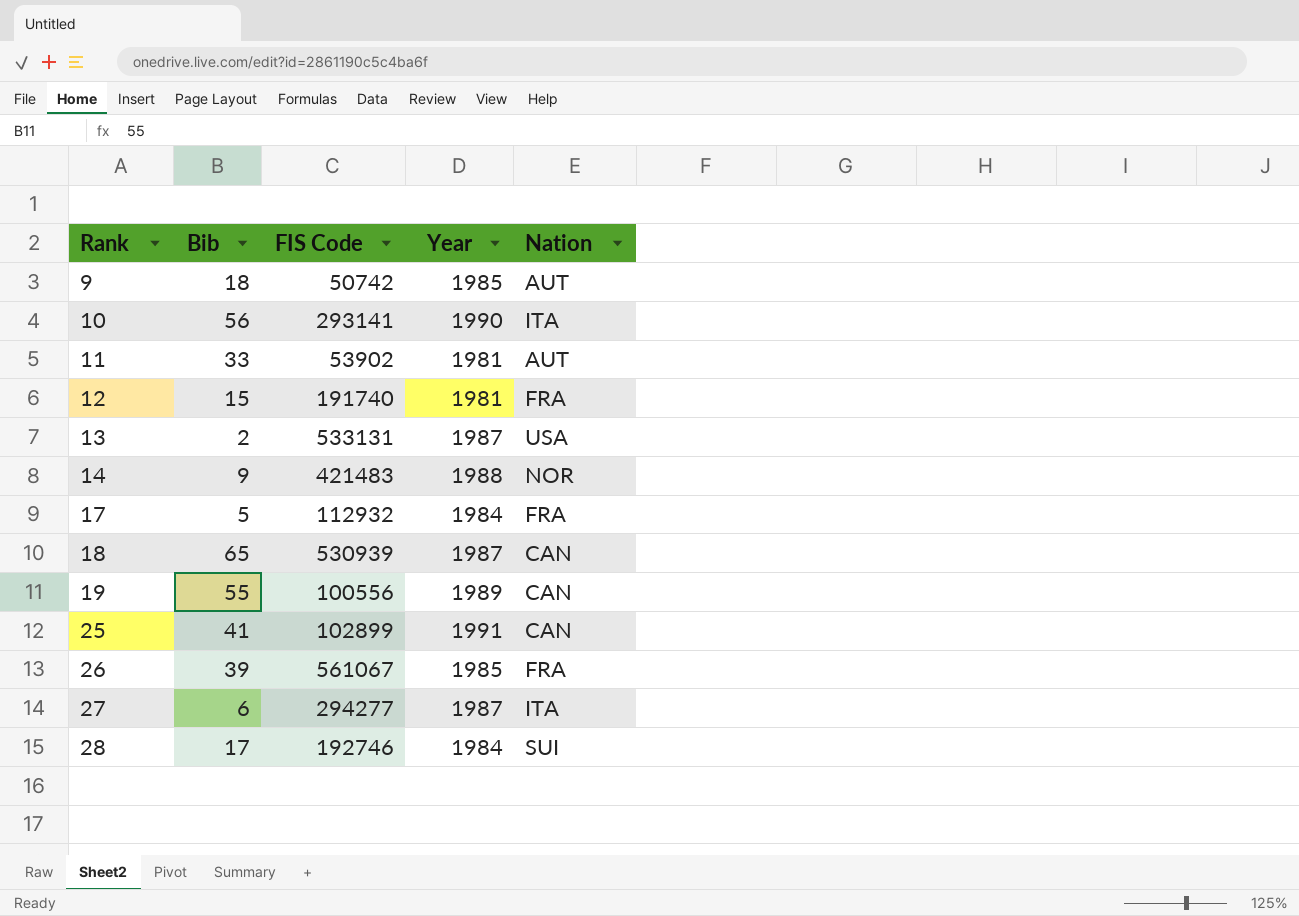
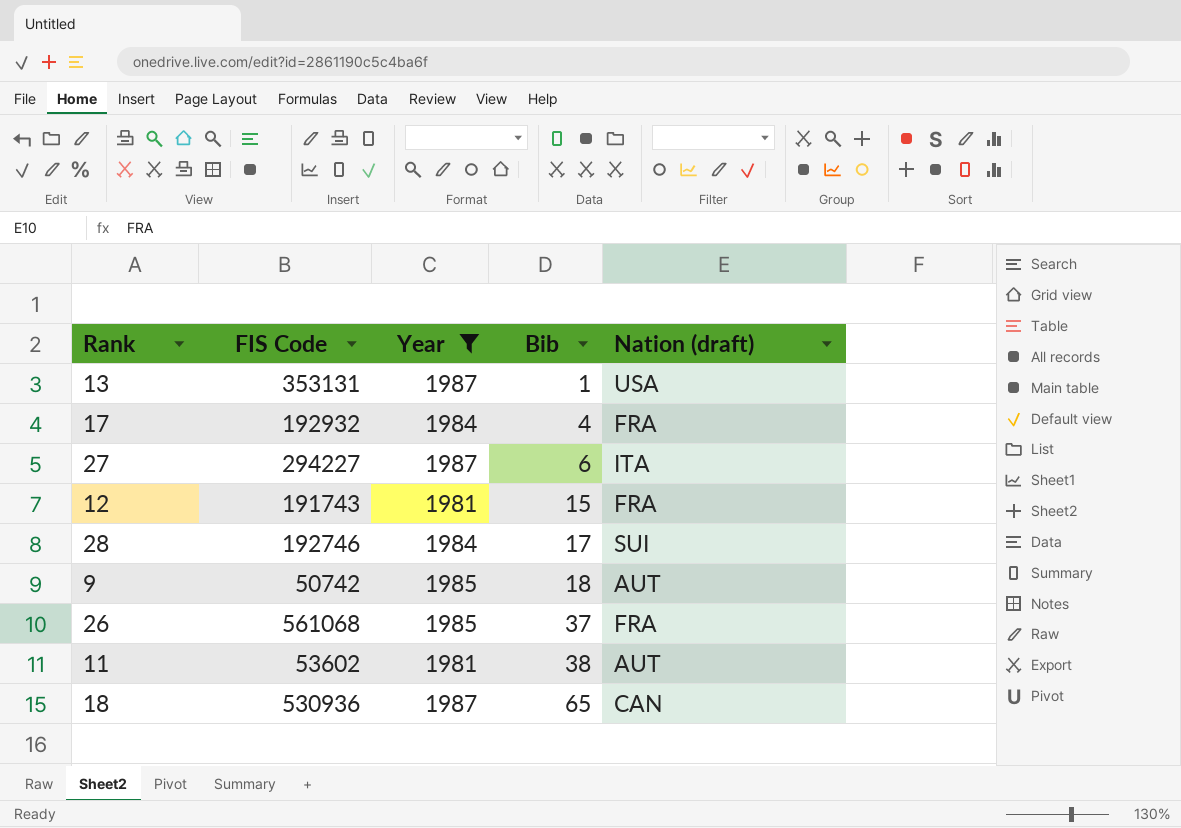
filter: none -> Year <= 1987
row order: Rank ascending -> Bib ascending
column Bib | position: 2 -> 4
column name: Nation -> Nation (draft)
13 | FIS Code: 533131 -> 353131
13 | Bib: 2 -> 1
17 | FIS Code: 112932 -> 192932
17 | Bib: 5 -> 4
27 | FIS Code: 294277 -> 294227
12 | FIS Code: 191740 -> 191743
26 | FIS Code: 561067 -> 561068
26 | Bib: 39 -> 37
11 | FIS Code: 53902 -> 53602
11 | Bib: 33 -> 38
18 | FIS Code: 530939 -> 530936

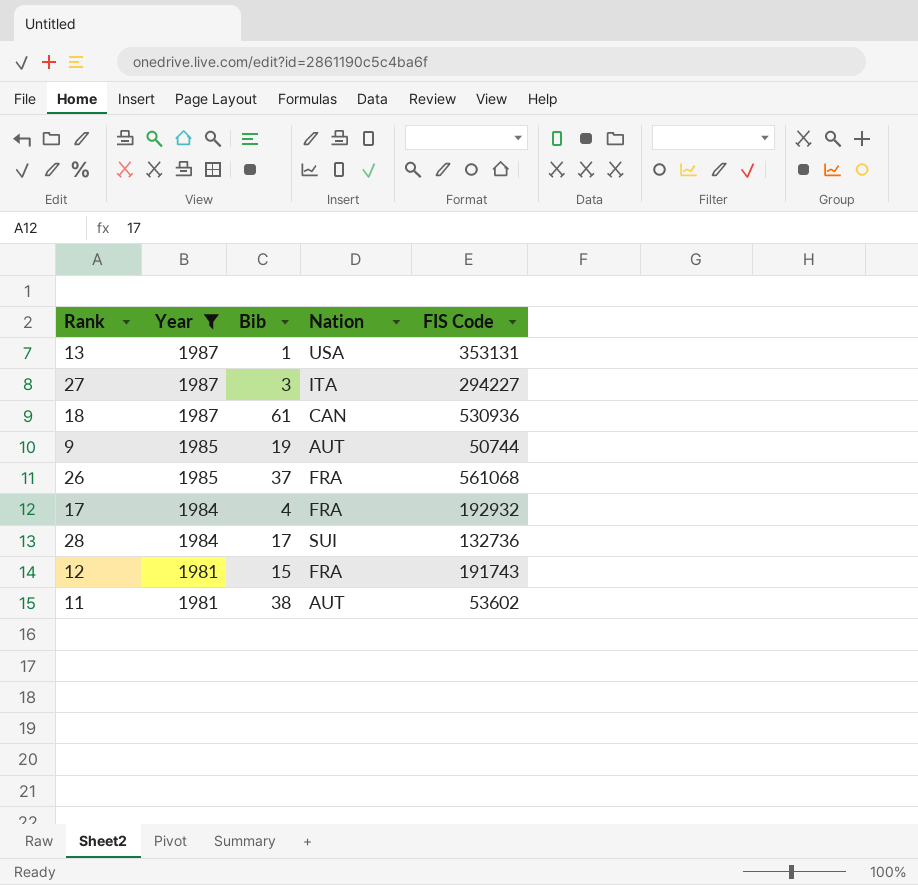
row order: Bib ascending -> Year descending
column name: Nation (draft) -> Nation
column FIS Code | position: 2 -> 5
27 | Bib: 6 -> 3
18 | Bib: 65 -> 61
9 | Bib: 18 -> 19
9 | FIS Code: 50742 -> 50744
28 | FIS Code: 192746 -> 132736

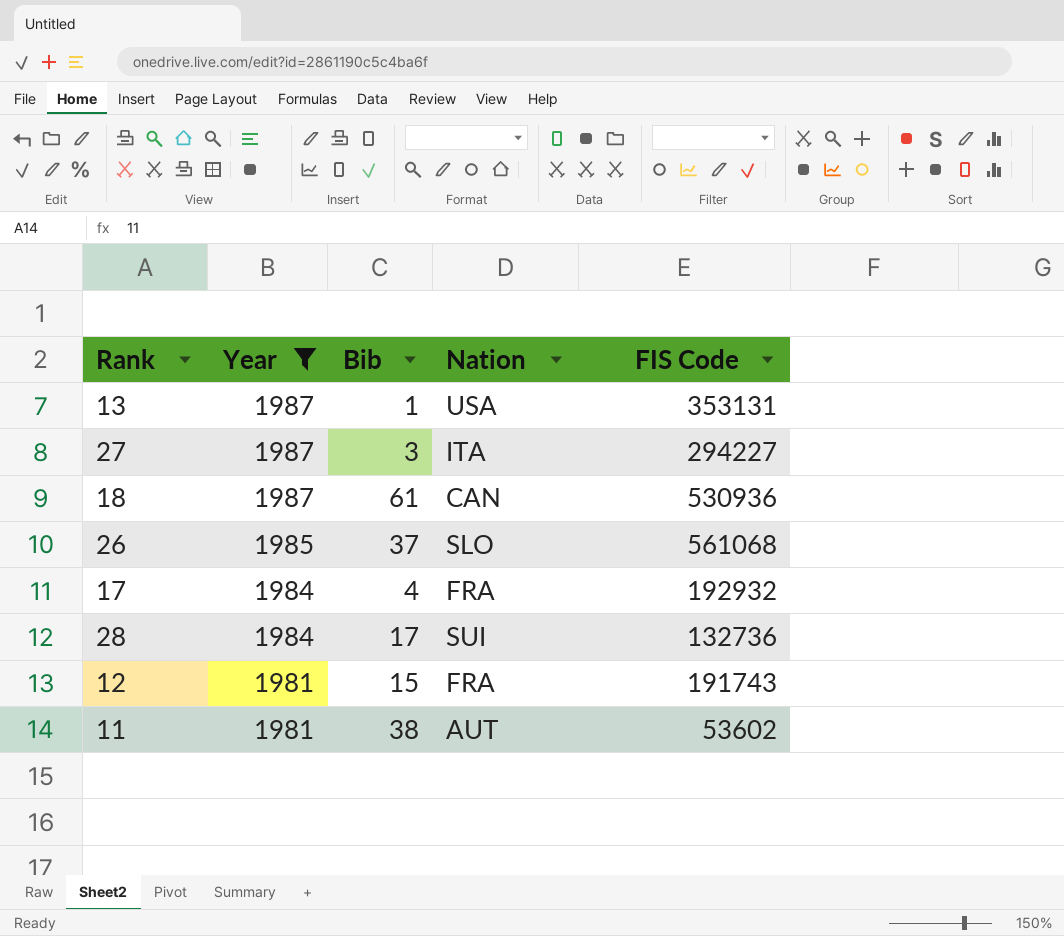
row 9: 1985 | 19 | AUT | 50744 -> none
26 | Nation: FRA -> SLO

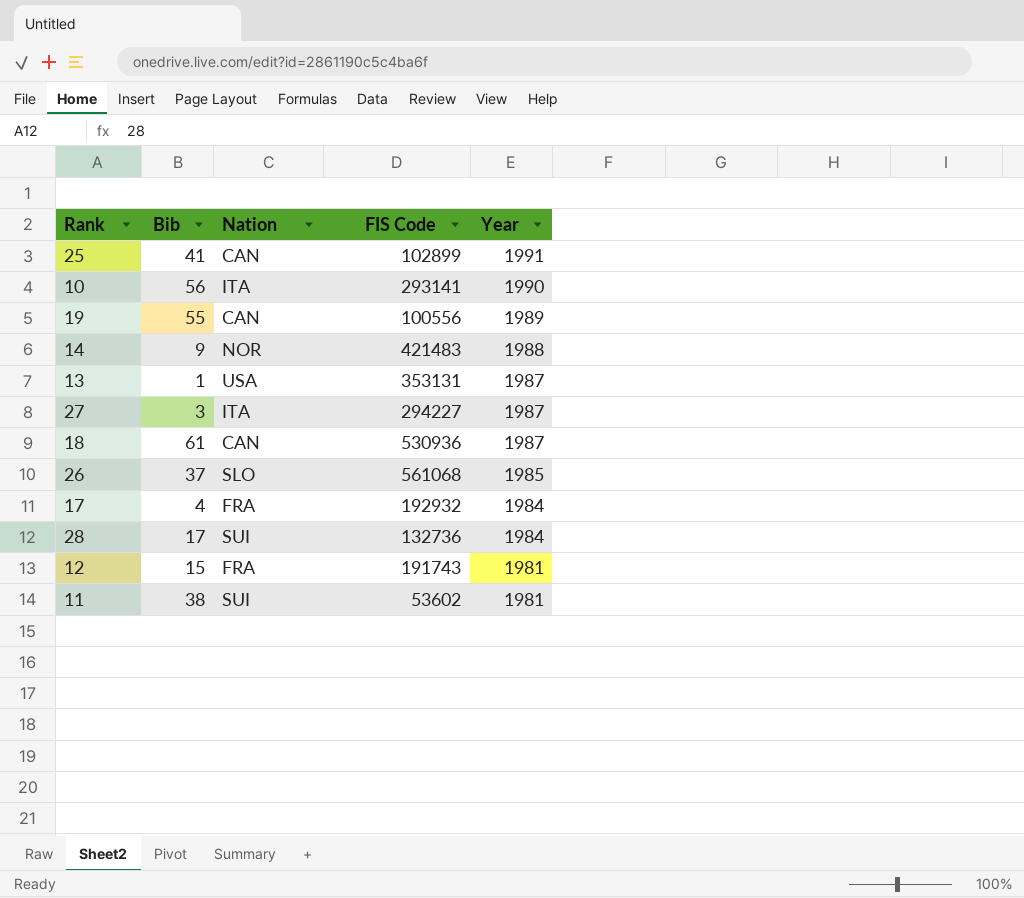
filter: Year <= 1987 -> none
column Year | position: 2 -> 5
11 | Nation: AUT -> SUI

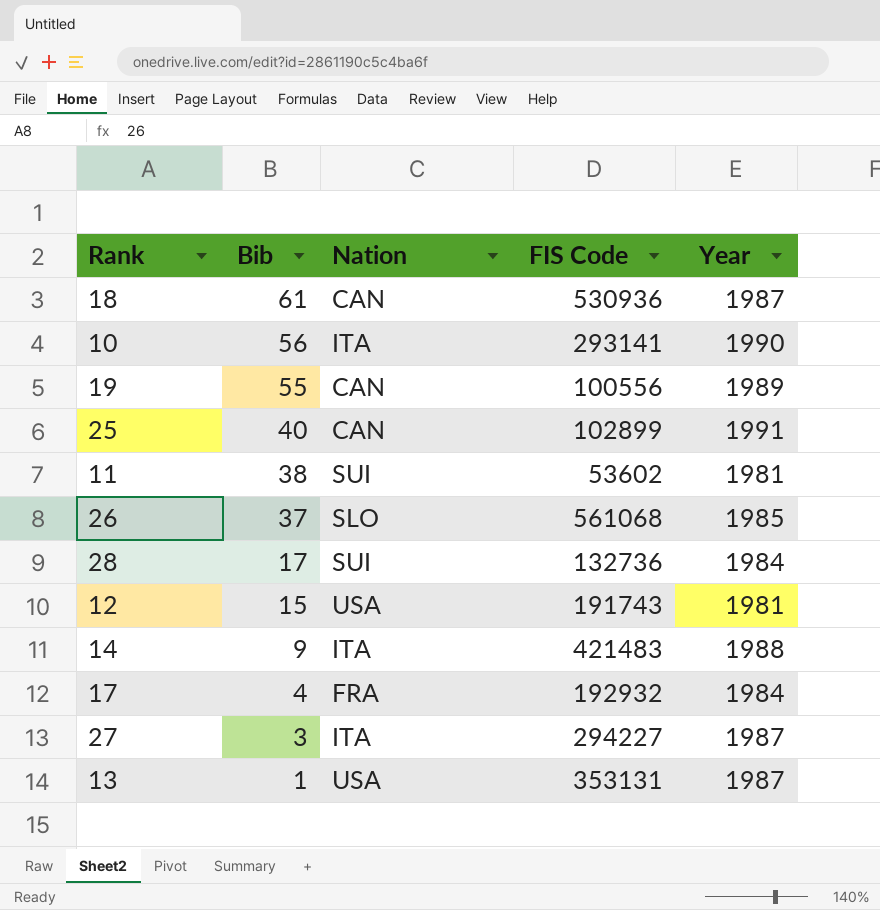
row order: Year descending -> Bib descending
25 | Bib: 41 -> 40
12 | Nation: FRA -> USA
14 | Nation: NOR -> ITA

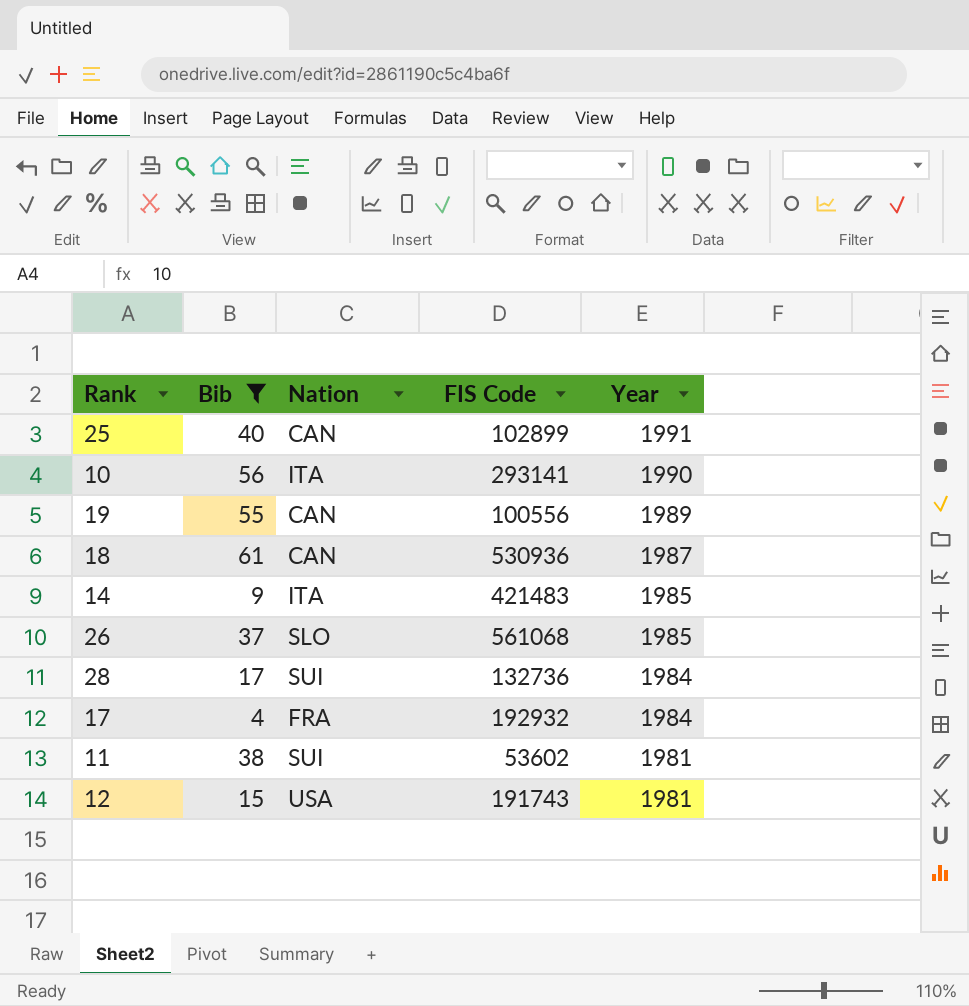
filter: none -> Bib >= 4
row order: Bib descending -> Year descending
14 | Year: 1988 -> 1985

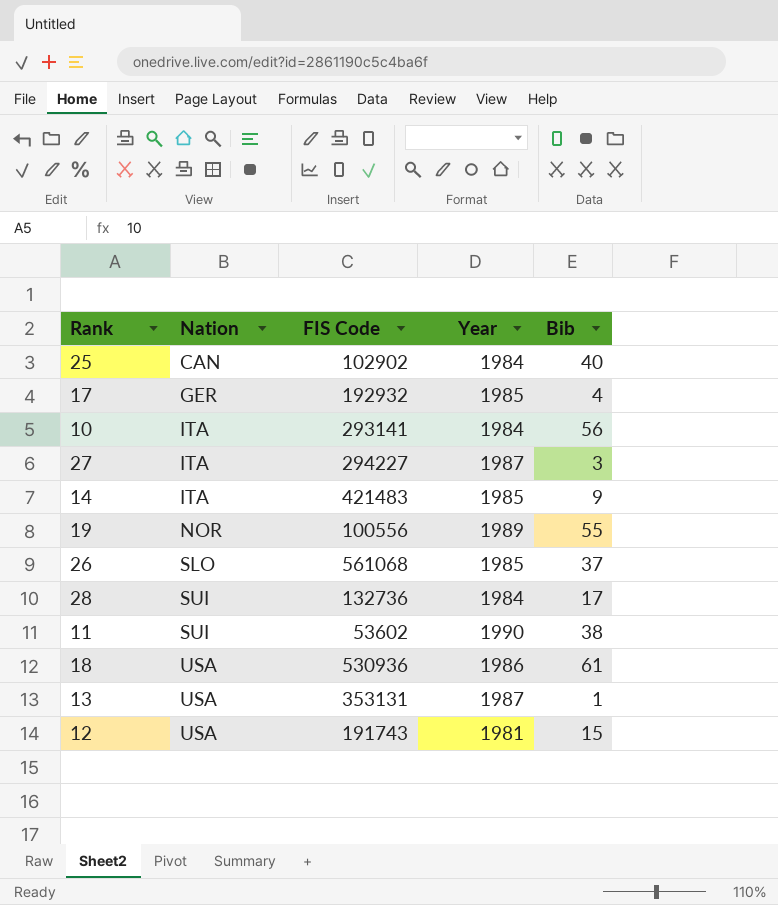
filter: Bib >= 4 -> none
row order: Year descending -> Nation ascending
column Bib | position: 2 -> 5
25 | FIS Code: 102899 -> 102902
25 | Year: 1991 -> 1984
17 | Nation: FRA -> GER
17 | Year: 1984 -> 1985
10 | Year: 1990 -> 1984
19 | Nation: CAN -> NOR
11 | Year: 1981 -> 1990
18 | Nation: CAN -> USA
18 | Year: 1987 -> 1986

